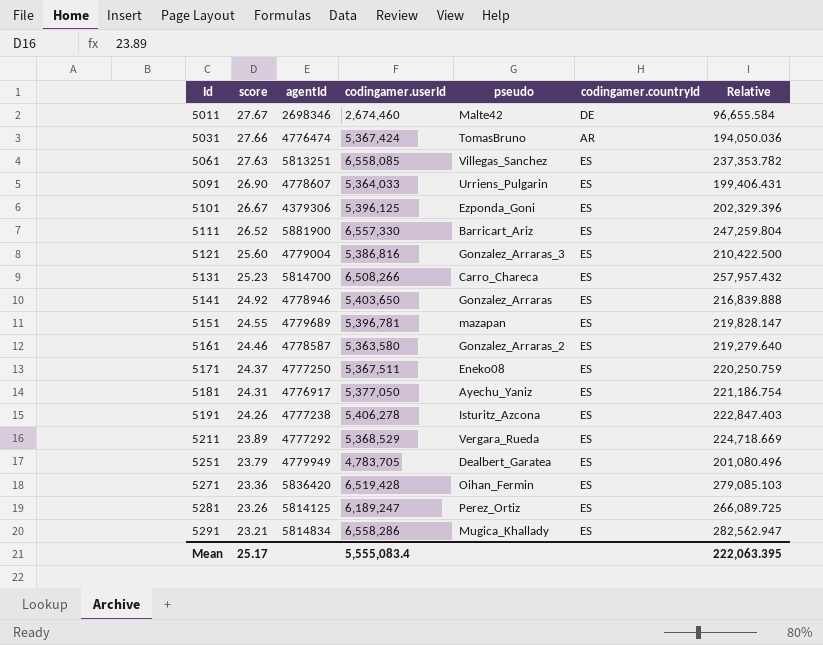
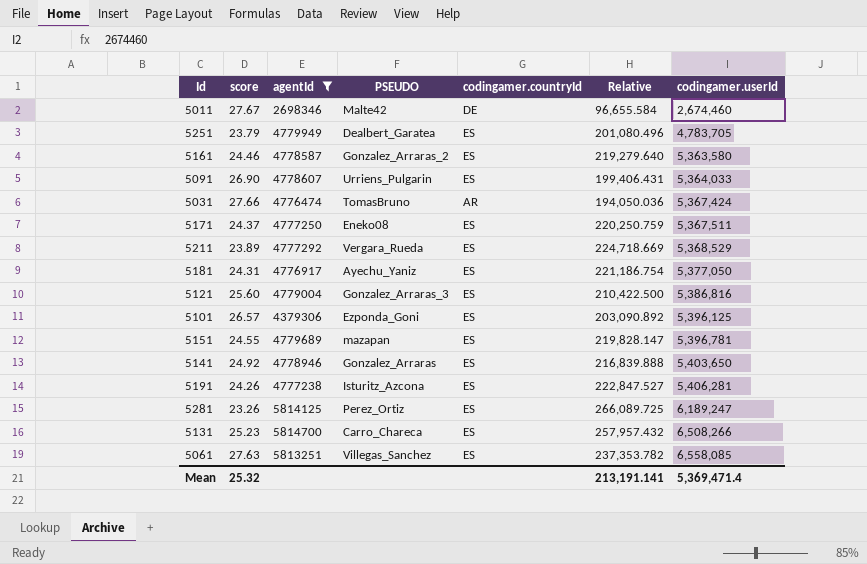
filter: none -> agentId <= 5814700
row order: Id ascending -> codingamer.userId ascending
column name: pseudo -> PSEUDO
column codingamer.userId | position: 4 -> 7
5101 | score: 26.67 -> 26.57
5101 | Relative: 202,329.396 -> 203,090.892
5191 | Relative: 222,847.403 -> 222,847.527
5191 | codingamer.userId: 5,406,278 -> 5,406,281
Mean | score: 25.17 -> 25.32
Mean | Relative: 222,063.395 -> 213,191.141
Mean | codingamer.userId: 5,555,083.4 -> 5,369,471.4

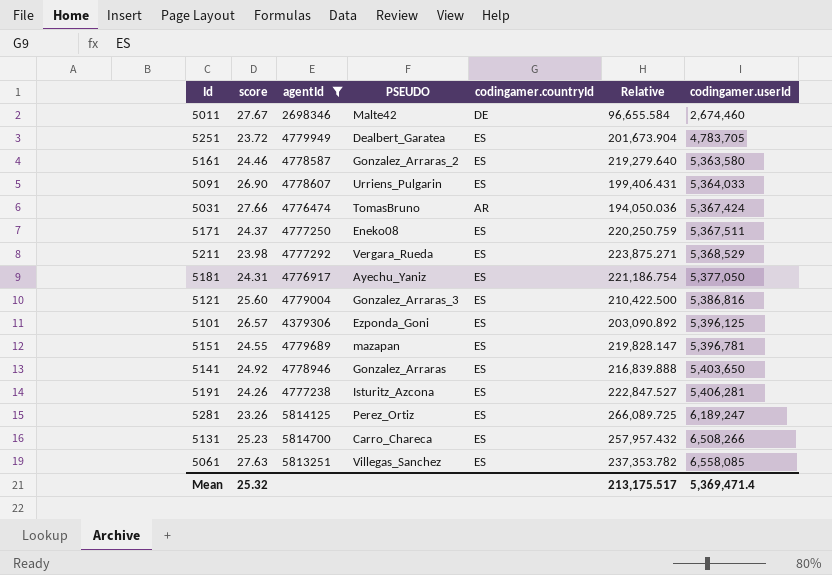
5251 | score: 23.79 -> 23.72
5251 | Relative: 201,080.496 -> 201,673.904
5211 | score: 23.89 -> 23.98
5211 | Relative: 224,718.669 -> 223,875.271
Mean | Relative: 213,191.141 -> 213,175.517

